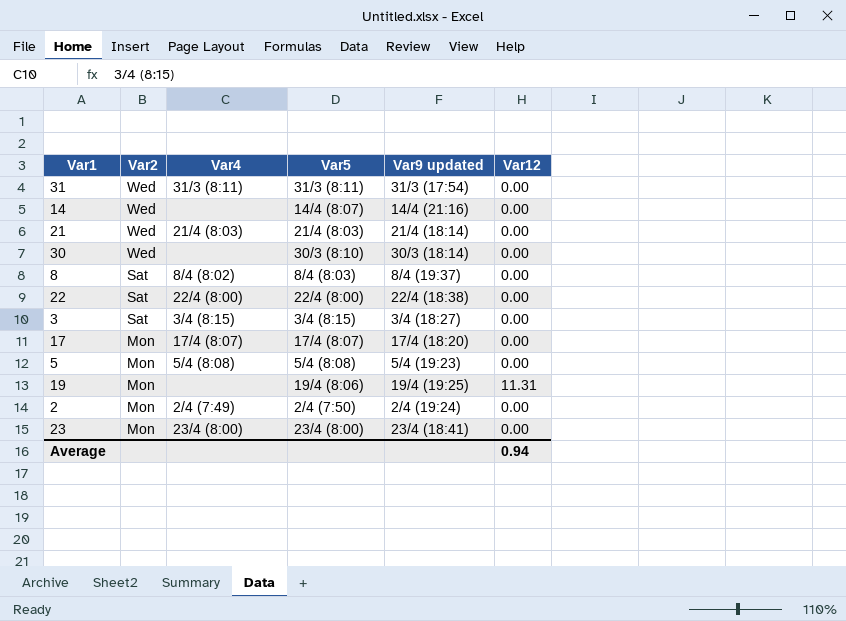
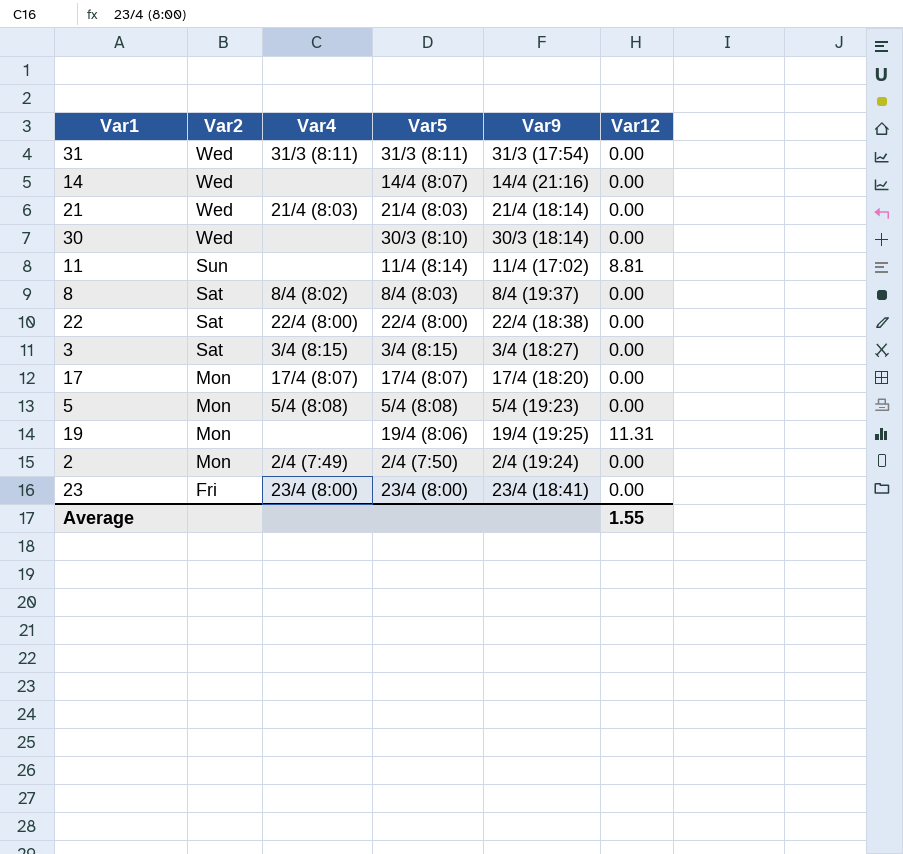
column name: Var9 updated -> Var9
row 11: none -> Sun | none | 11/4 (8:14) | 11/4 (17:02) | 8.81
23 | Var2: Mon -> Fri
Average | Var12: 0.94 -> 1.55

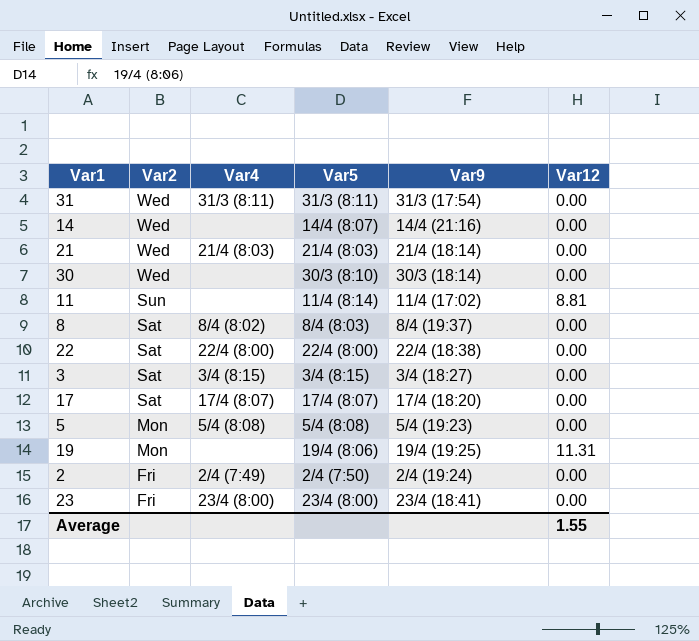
17 | Var2: Mon -> Sat
2 | Var2: Mon -> Fri

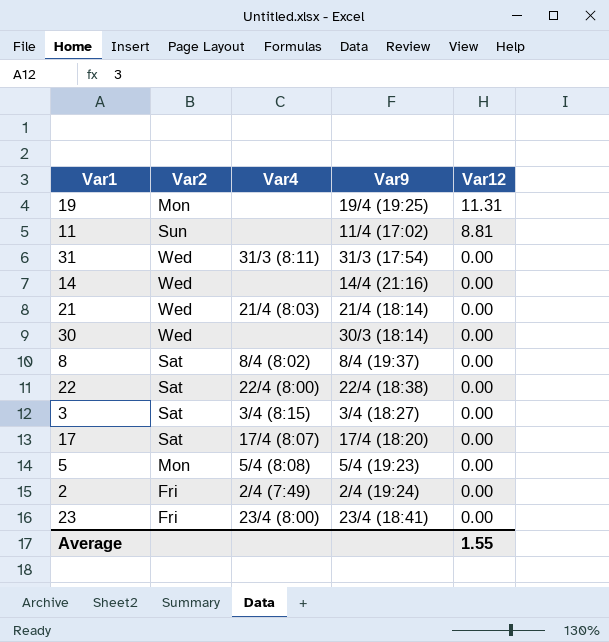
row order: Var2 descending -> Var12 descending
column Var5 | position: 4 -> none

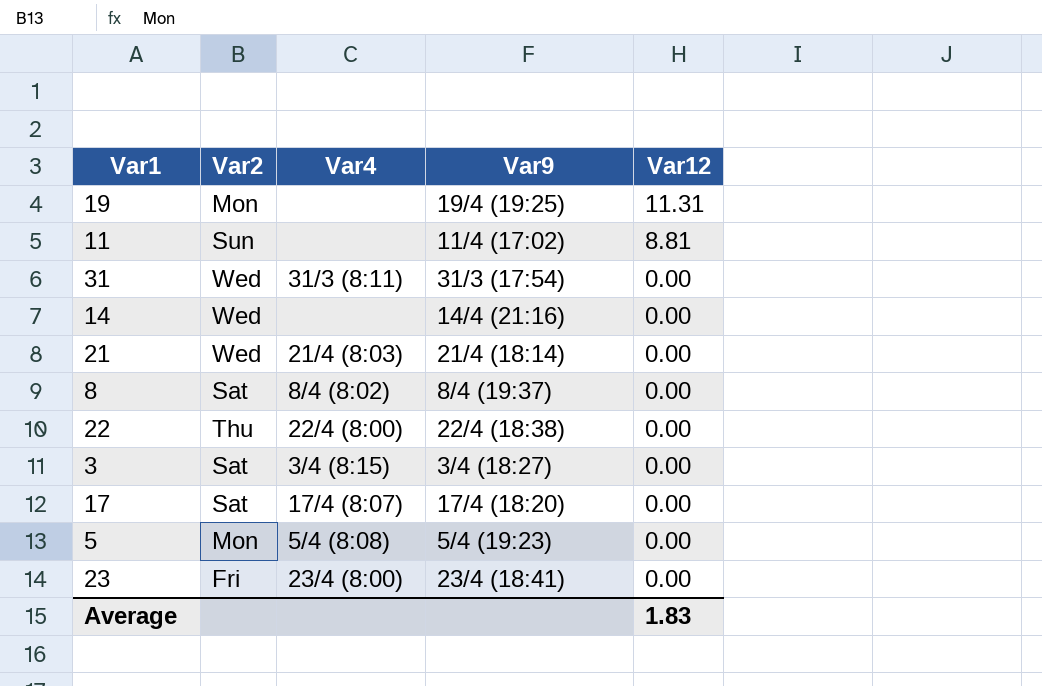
row 30: Wed | none | 30/3 (18:14) | 0.00 -> none
row 2: Fri | 2/4 (7:49) | 2/4 (19:24) | 0.00 -> none
22 | Var2: Sat -> Thu
Average | Var12: 1.55 -> 1.83

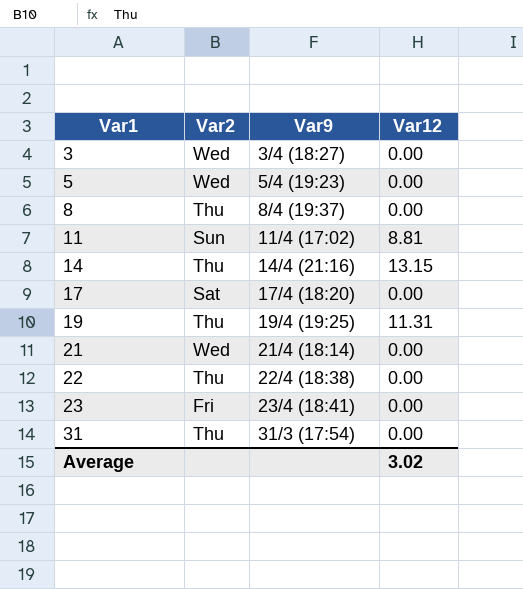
row order: Var12 descending -> Var1 ascending
column Var4 | position: 3 -> none
3 | Var2: Sat -> Wed
5 | Var2: Mon -> Wed
8 | Var2: Sat -> Thu
14 | Var2: Wed -> Thu
14 | Var12: 0.00 -> 13.15
19 | Var2: Mon -> Thu
31 | Var2: Wed -> Thu
Average | Var12: 1.83 -> 3.02

